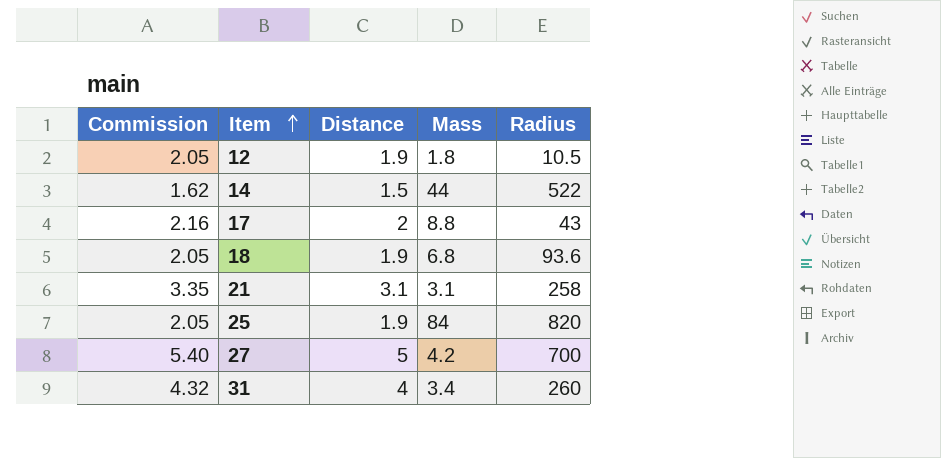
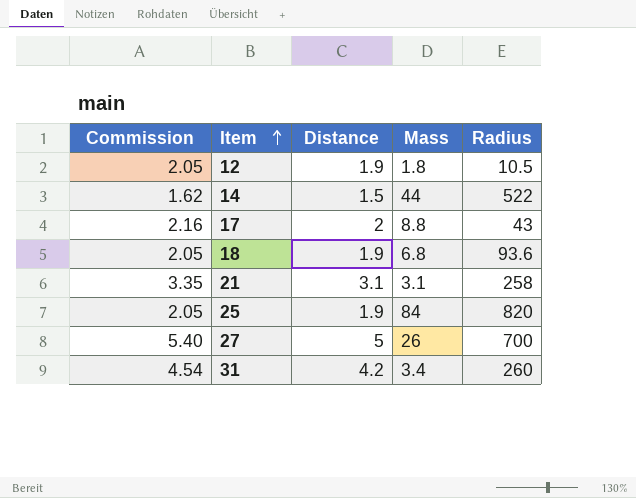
27 | Mass: 4.2 -> 26
31 | Commission: 4.32 -> 4.54
31 | Distance: 4 -> 4.2

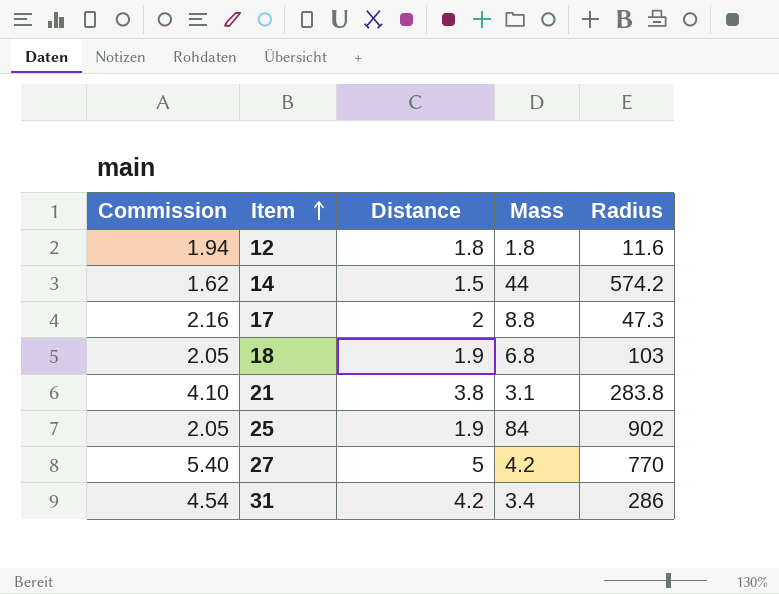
12 | Commission: 2.05 -> 1.94
12 | Distance: 1.9 -> 1.8
12 | Radius: 10.5 -> 11.6
14 | Radius: 522 -> 574.2
17 | Radius: 43 -> 47.3
18 | Radius: 93.6 -> 103
21 | Commission: 3.35 -> 4.10
21 | Distance: 3.1 -> 3.8
21 | Radius: 258 -> 283.8
25 | Radius: 820 -> 902
27 | Mass: 26 -> 4.2
27 | Radius: 700 -> 770
31 | Radius: 260 -> 286

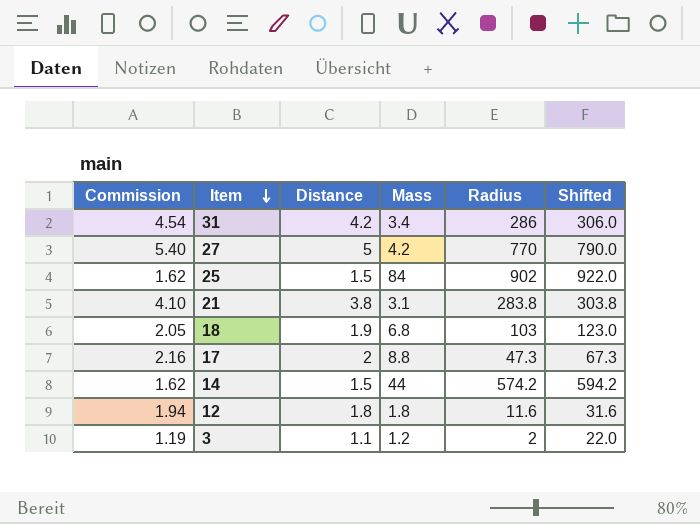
row order: Item ascending -> Item descending
column Shifted | formula: none -> [Radius] + 20
25 | Commission: 2.05 -> 1.62
25 | Distance: 1.9 -> 1.5
row 3: none -> 1.19 | 1.1 | 1.2 | 2 | 22.0

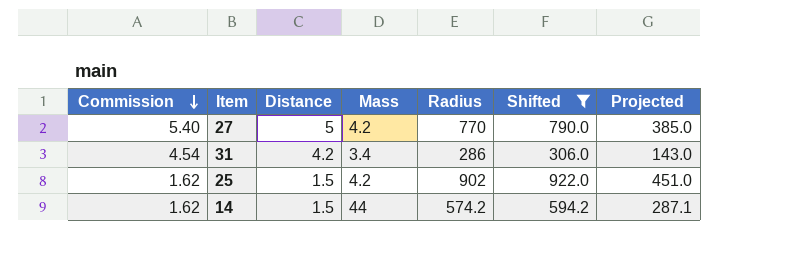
filter: none -> Shifted >= 306.0
row order: Item descending -> Commission descending
column Projected | formula: none -> [Radius] * 0.5
25 | Mass: 84 -> 4.2

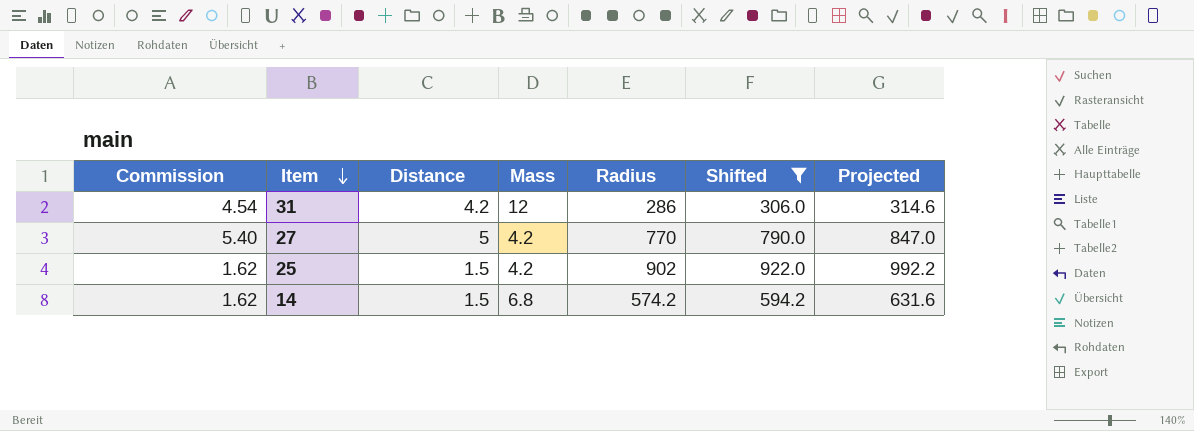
row order: Commission descending -> Item descending
column Projected | formula: [Radius] * 0.5 -> [Radius] * 1.1
31 | Mass: 3.4 -> 12
14 | Mass: 44 -> 6.8

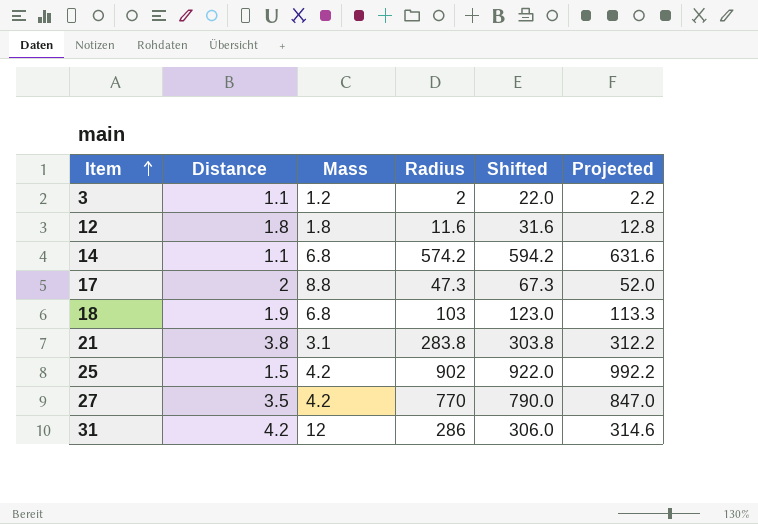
filter: Shifted >= 306.0 -> none
row order: Item descending -> Item ascending
column Commission | formula: [Distance] * 1.08 -> none
14 | Distance: 1.5 -> 1.1
27 | Distance: 5 -> 3.5

